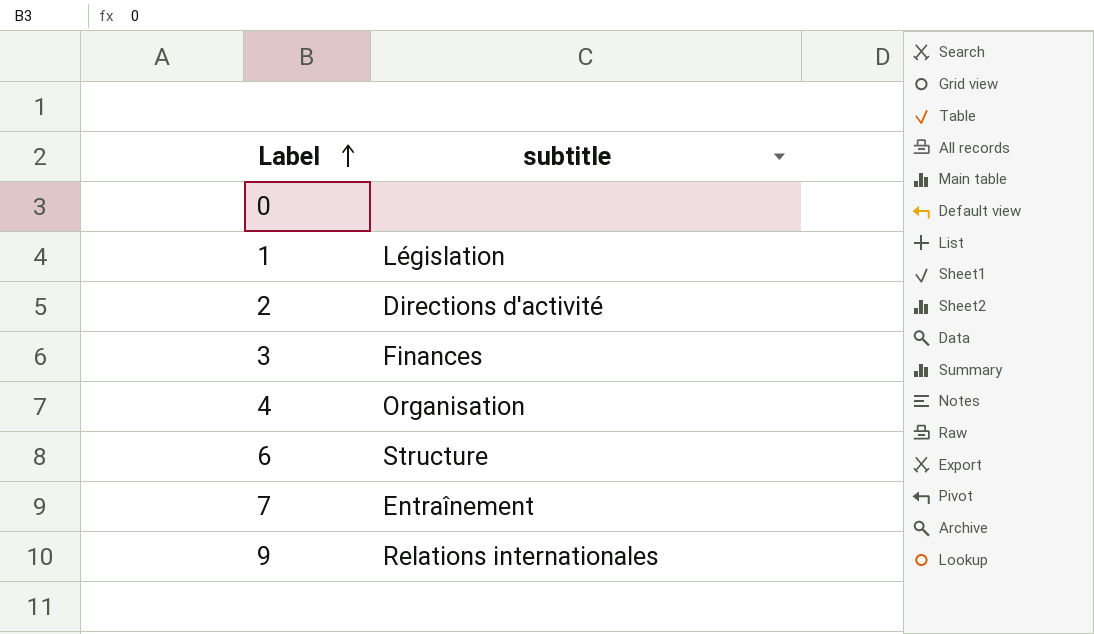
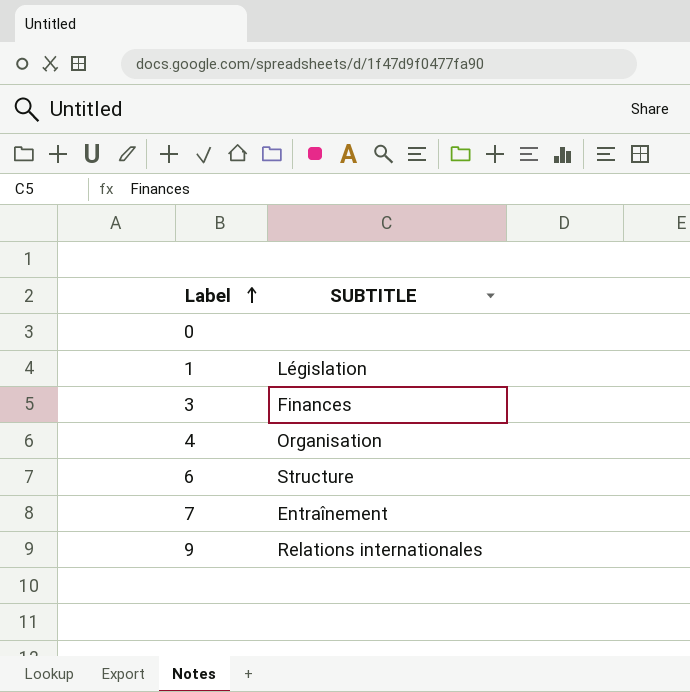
column name: subtitle -> SUBTITLE
row 2: Directions d'activité -> none

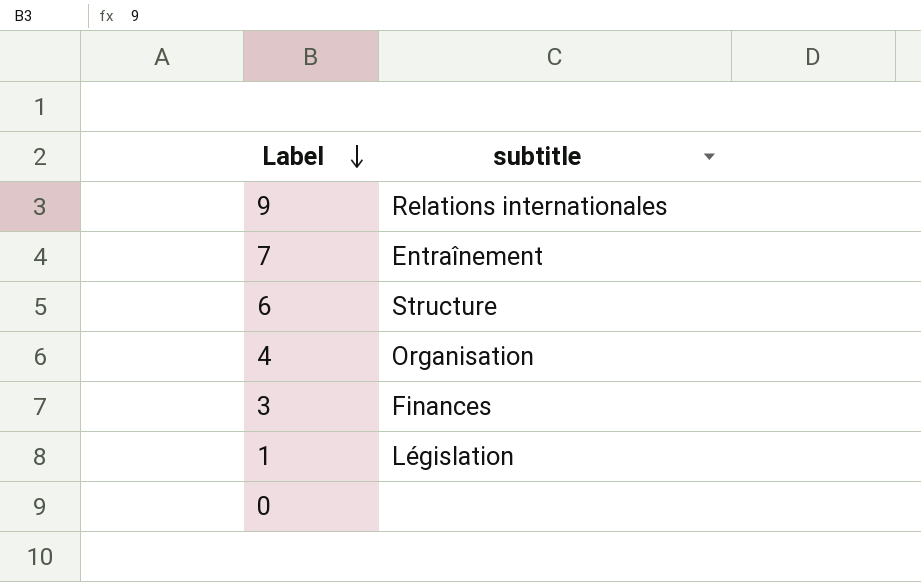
row order: Label ascending -> Label descending
column name: SUBTITLE -> subtitle

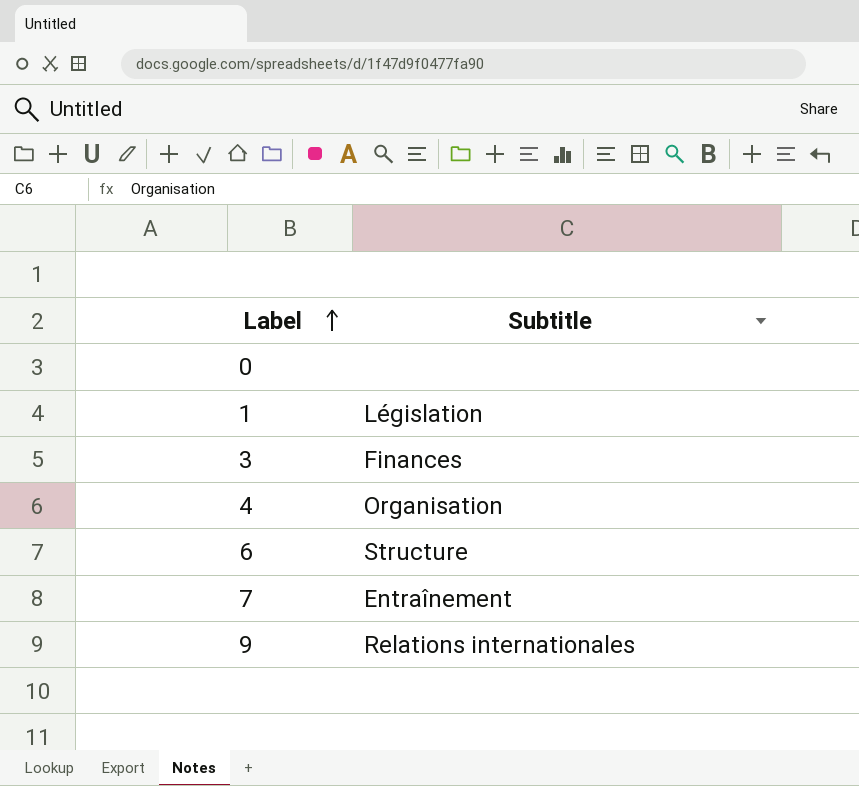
row order: Label descending -> Label ascending
column name: subtitle -> Subtitle

